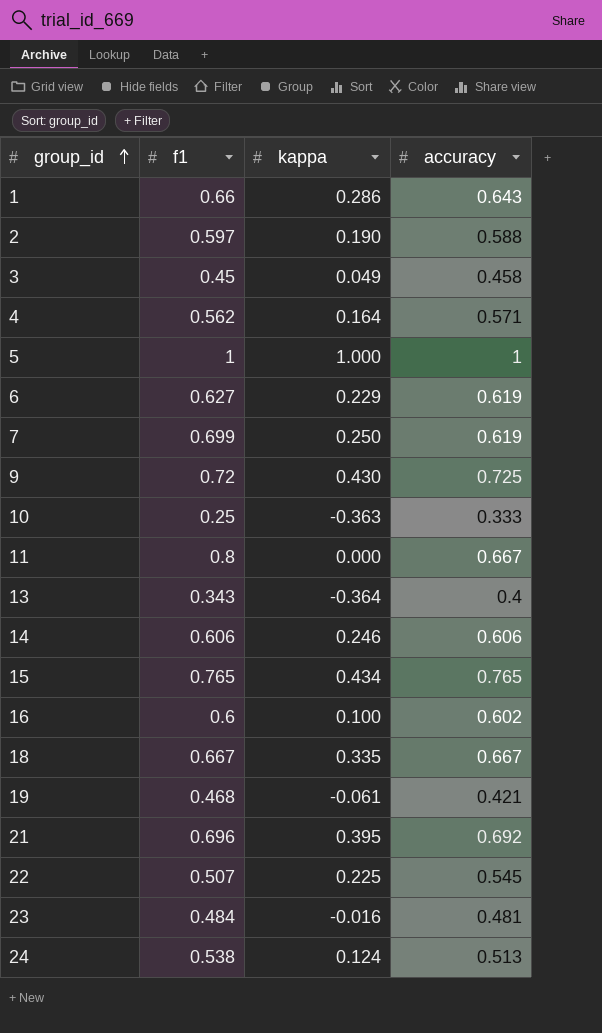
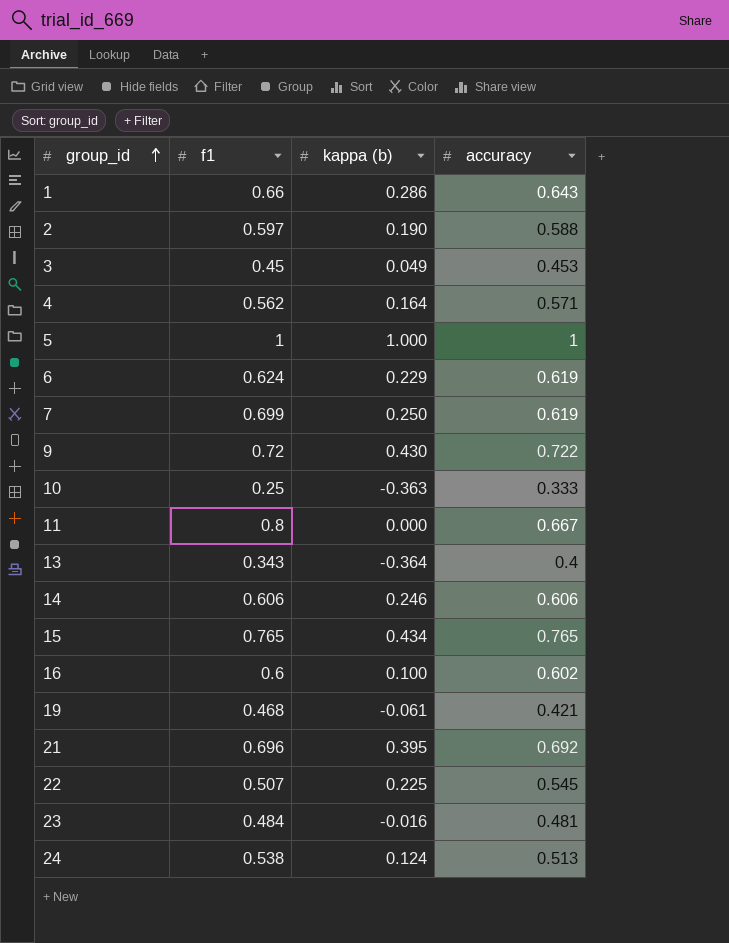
column name: kappa -> kappa (b)
row 18: 0.667 | 0.335 | 0.667 -> none
3 | accuracy: 0.458 -> 0.453
6 | f1: 0.627 -> 0.624
9 | accuracy: 0.725 -> 0.722

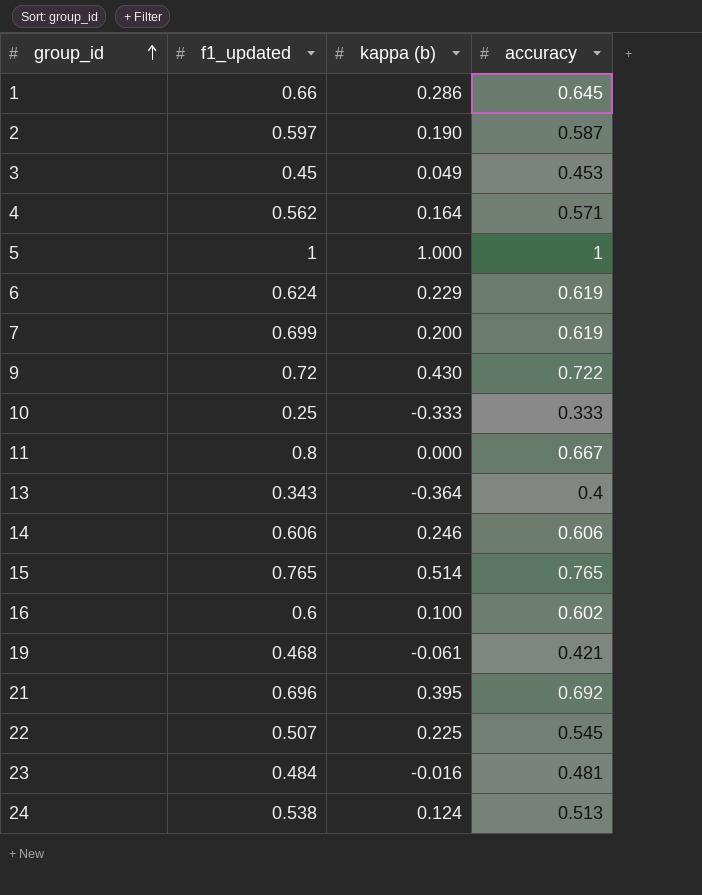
column name: f1 -> f1_updated
1 | accuracy: 0.643 -> 0.645
2 | accuracy: 0.588 -> 0.587
7 | kappa (b): 0.250 -> 0.200
10 | kappa (b): -0.363 -> -0.333
15 | kappa (b): 0.434 -> 0.514

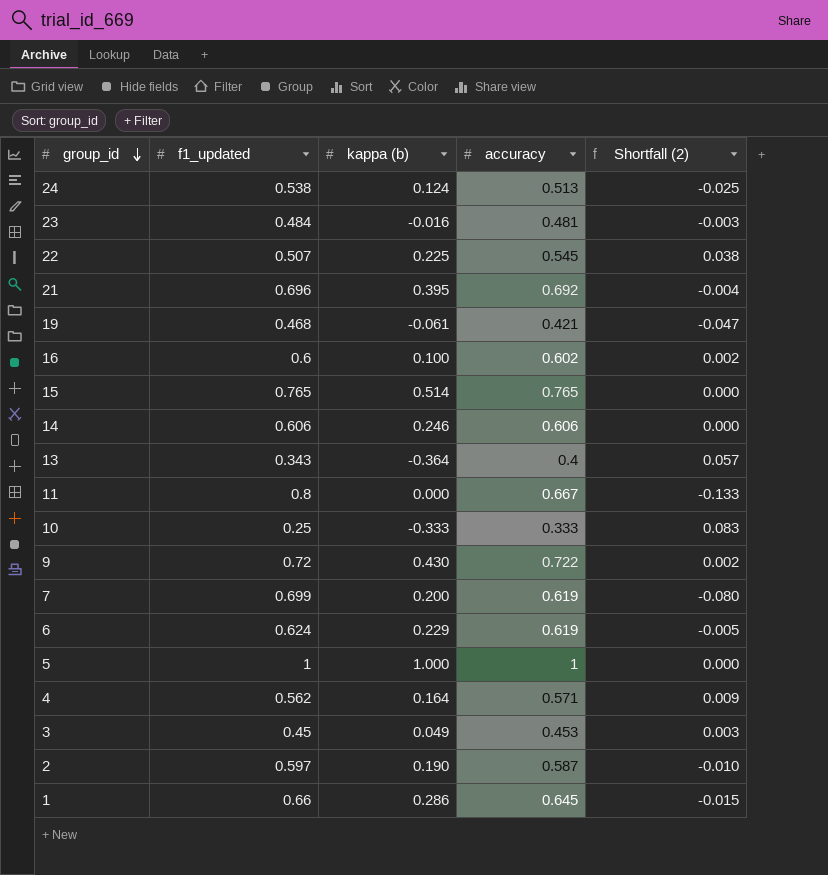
row order: group_id ascending -> group_id descending
column Shortfall (2) | formula: none -> [accuracy] - [f1_updated]

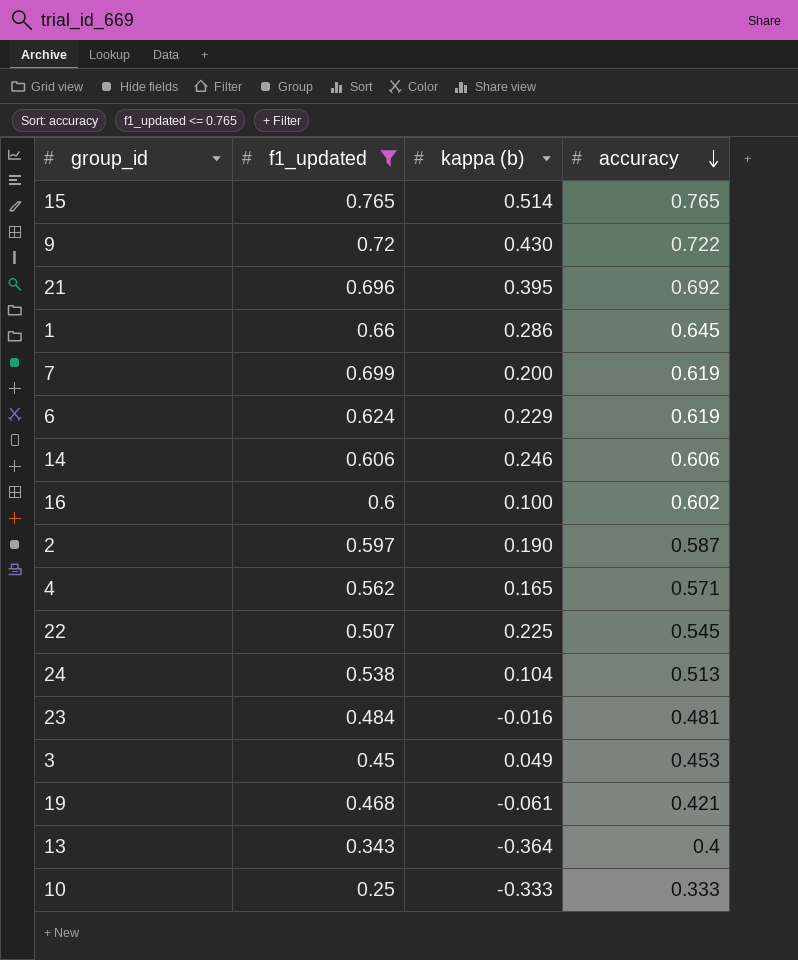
filter: none -> f1_updated <= 0.765
row order: group_id descending -> accuracy descending
column Shortfall (2) | formula: [accuracy] - [f1_updated] -> none
4 | kappa (b): 0.164 -> 0.165
24 | kappa (b): 0.124 -> 0.104

